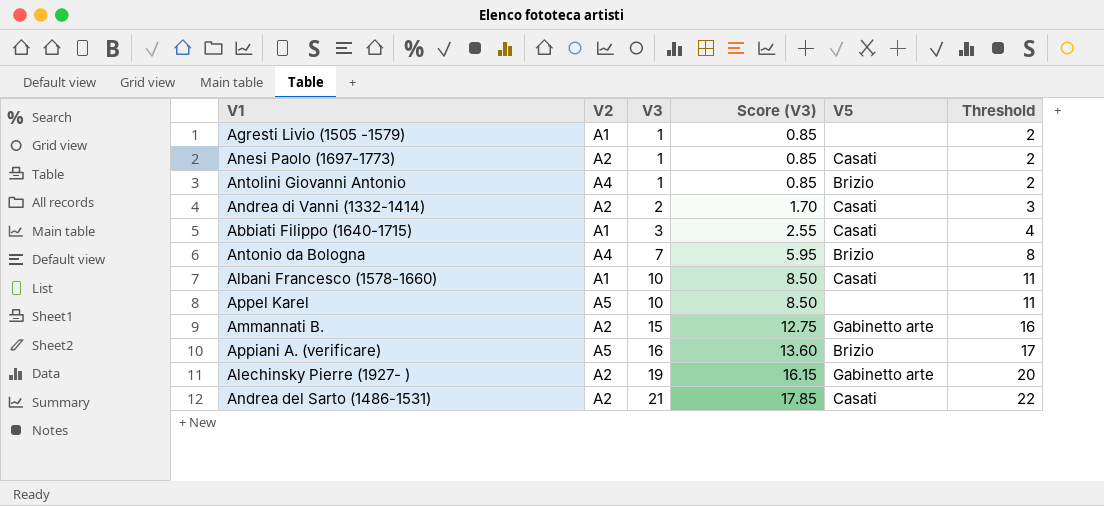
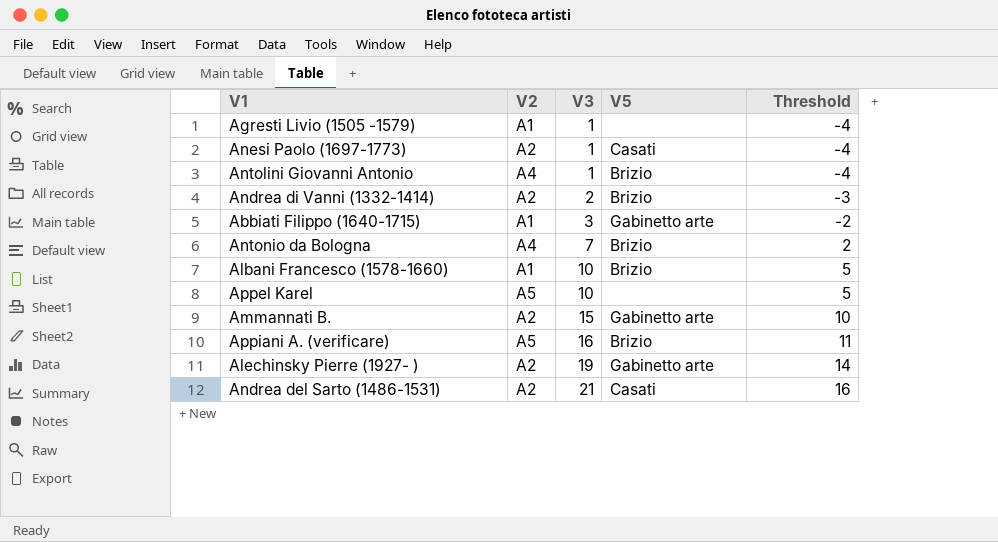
column Score (V3) | formula: [V3] * 0.85 -> none
column Threshold | formula: [V3] + 1 -> [V3] - 5
Andrea di Vanni (1332-1414) | V5: Casati -> Brizio
Abbiati Filippo (1640-1715) | V5: Casati -> Gabinetto arte
Albani Francesco (1578-1660) | V5: Casati -> Brizio

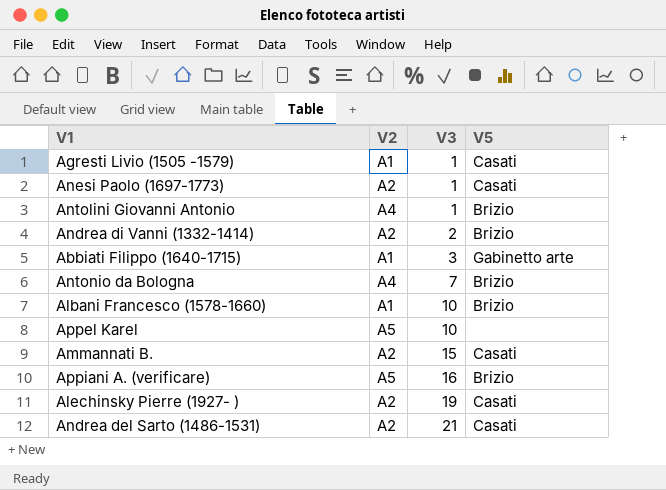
column Threshold | formula: [V3] - 5 -> none
Agresti Livio (1505 -1579) | V5: none -> Casati
Ammannati B. | V5: Gabinetto arte -> Casati
Alechinsky Pierre (1927- ) | V5: Gabinetto arte -> Casati

